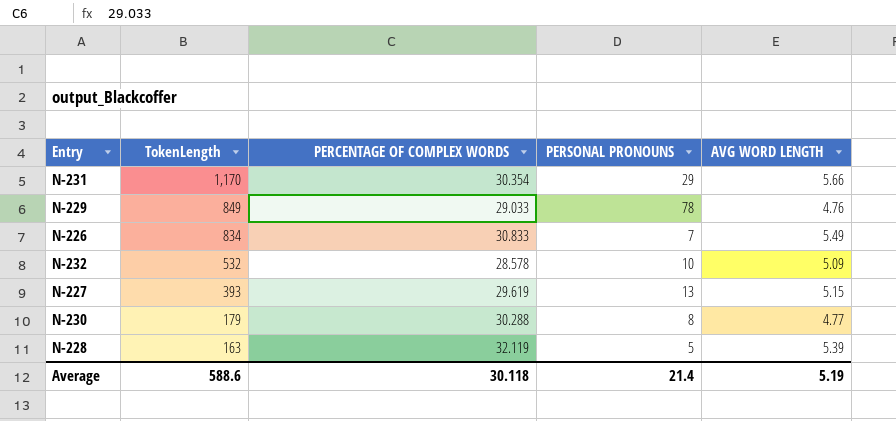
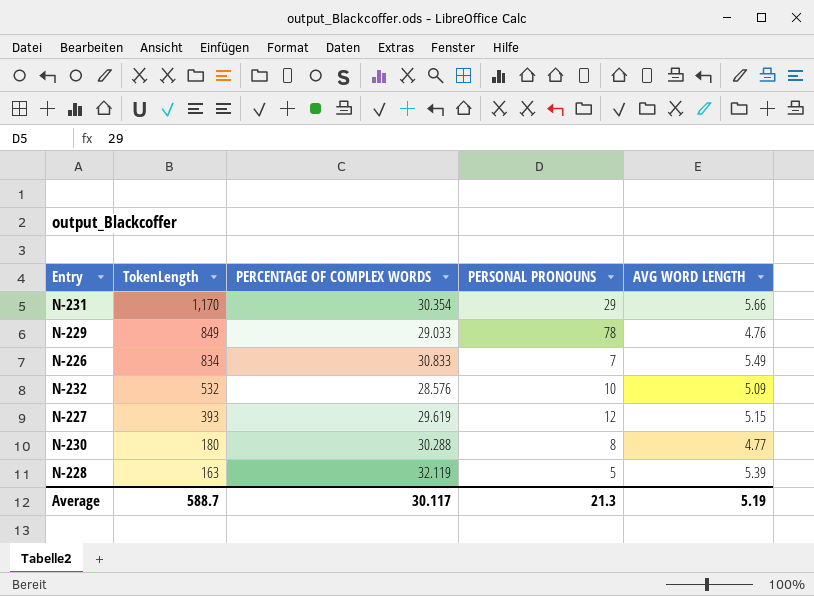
N-232 | PERCENTAGE OF COMPLEX WORDS: 28.578 -> 28.576
N-227 | PERSONAL PRONOUNS: 13 -> 12
N-230 | TokenLength: 179 -> 180
Average | TokenLength: 588.6 -> 588.7
Average | PERCENTAGE OF COMPLEX WORDS: 30.118 -> 30.117
Average | PERSONAL PRONOUNS: 21.4 -> 21.3

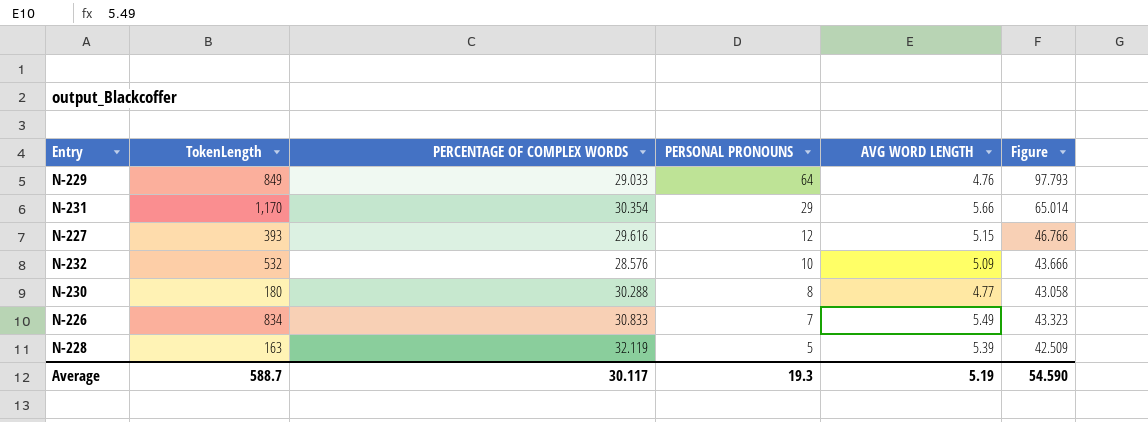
row order: TokenLength descending -> PERSONAL PRONOUNS descending
column Figure | formula: none -> [PERCENTAGE OF COMPLEX WORDS] + [PERSONAL PRONOUNS] + [AVG WORD LENGTH]
N-229 | PERSONAL PRONOUNS: 78 -> 64
N-227 | PERCENTAGE OF COMPLEX WORDS: 29.619 -> 29.616
Average | PERSONAL PRONOUNS: 21.3 -> 19.3

